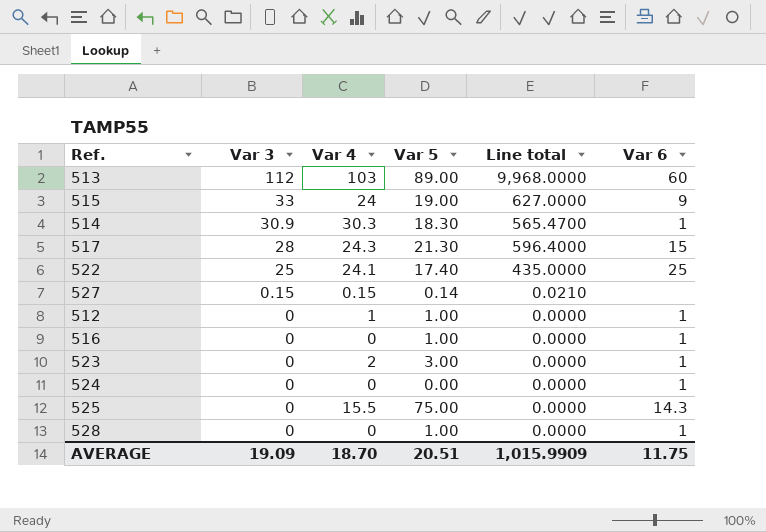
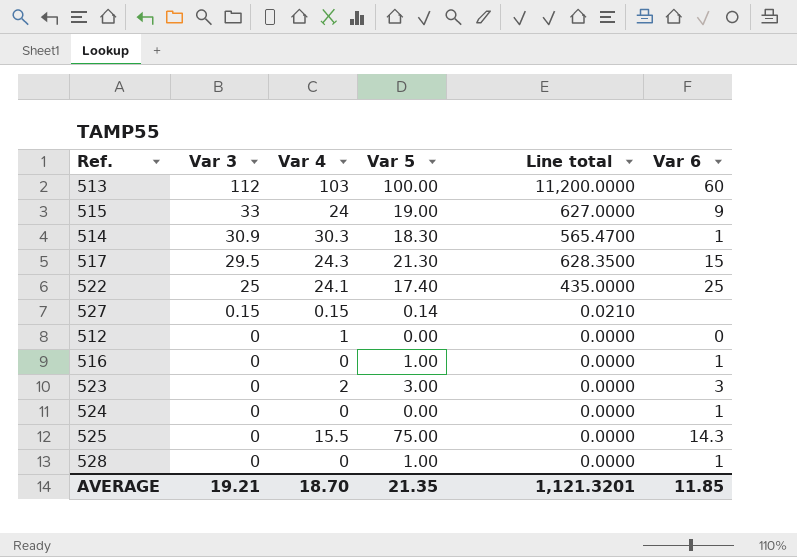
513 | Var 5: 89.00 -> 100.00
513 | Line total: 9,968.0000 -> 11,200.0000
517 | Var 3: 28 -> 29.5
517 | Line total: 596.4000 -> 628.3500
512 | Var 5: 1.00 -> 0.00
512 | Var 6: 1 -> 0
523 | Var 6: 1 -> 3
AVERAGE | Var 3: 19.09 -> 19.21
AVERAGE | Var 5: 20.51 -> 21.35
AVERAGE | Line total: 1,015.9909 -> 1,121.3201
AVERAGE | Var 6: 11.75 -> 11.85

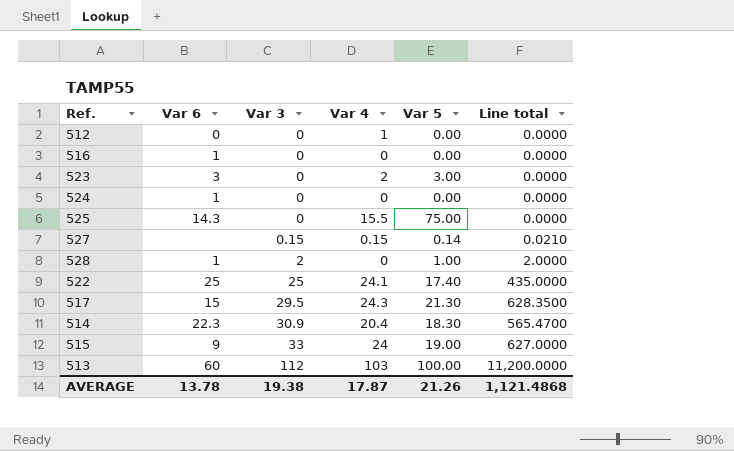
row order: Var 3 descending -> Var 3 ascending
column Var 6 | position: 6 -> 2
516 | Var 5: 1.00 -> 0.00
528 | Var 3: 0 -> 2
528 | Line total: 0.0000 -> 2.0000
514 | Var 6: 1 -> 22.3
514 | Var 4: 30.3 -> 20.4
AVERAGE | Var 6: 11.85 -> 13.78
AVERAGE | Var 3: 19.21 -> 19.38
AVERAGE | Var 4: 18.70 -> 17.87
AVERAGE | Var 5: 21.35 -> 21.26
AVERAGE | Line total: 1,121.3201 -> 1,121.4868

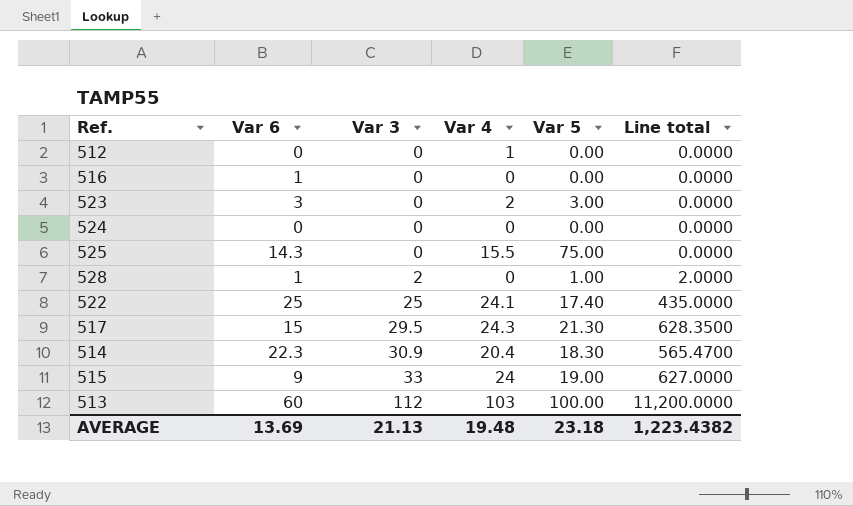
row 527: none | 0.15 | 0.15 | 0.14 | 0.0210 -> none
524 | Var 6: 1 -> 0
AVERAGE | Var 6: 13.78 -> 13.69
AVERAGE | Var 3: 19.38 -> 21.13
AVERAGE | Var 4: 17.87 -> 19.48
AVERAGE | Var 5: 21.26 -> 23.18
AVERAGE | Line total: 1,121.4868 -> 1,223.4382

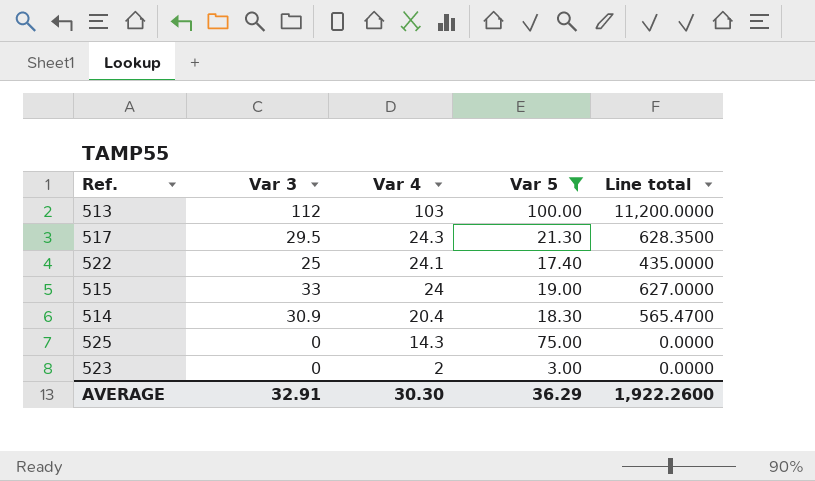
filter: none -> Var 5 >= 3.00
row order: Var 3 ascending -> Var 4 descending
column Var 6 | position: 2 -> none
525 | Var 4: 15.5 -> 14.3
AVERAGE | Var 3: 21.13 -> 32.91
AVERAGE | Var 4: 19.48 -> 30.30
AVERAGE | Var 5: 23.18 -> 36.29
AVERAGE | Line total: 1,223.4382 -> 1,922.2600

